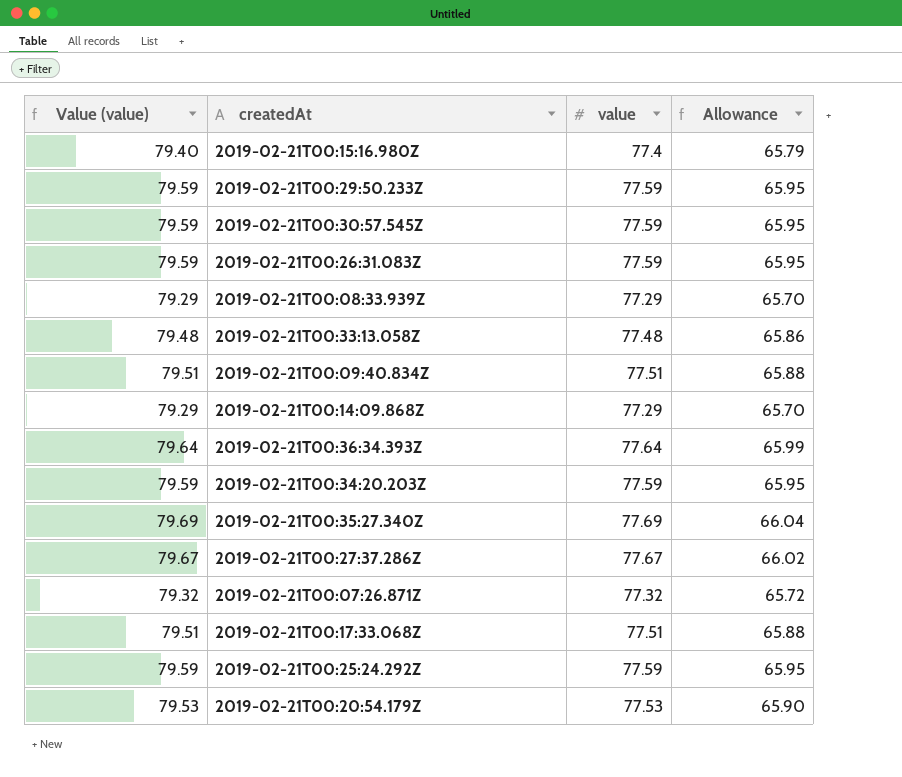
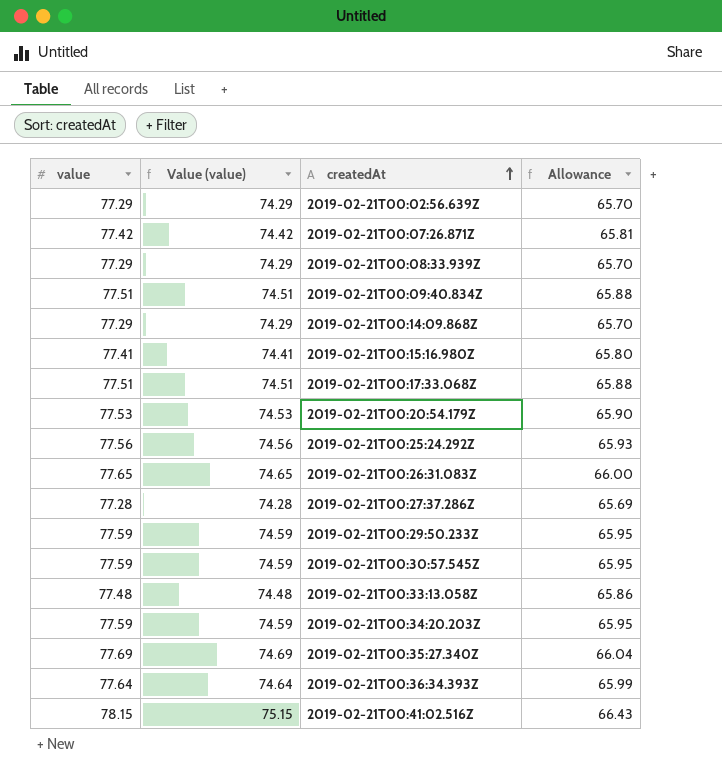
row order: none -> createdAt ascending
column value | position: 3 -> 1
column Value (value) | formula: [value] + 2 -> [value] - 3
row 2019-02-21T00:02:56.639Z: none -> 77.29 | 74.29 | 65.70
2019-02-21T00:07:26.871Z | value: 77.32 -> 77.42
2019-02-21T00:07:26.871Z | Allowance: 65.72 -> 65.81
2019-02-21T00:15:16.980Z | value: 77.4 -> 77.41
2019-02-21T00:15:16.980Z | Allowance: 65.79 -> 65.80
2019-02-21T00:25:24.292Z | value: 77.59 -> 77.56
2019-02-21T00:25:24.292Z | Allowance: 65.95 -> 65.93
2019-02-21T00:26:31.083Z | value: 77.59 -> 77.65
2019-02-21T00:26:31.083Z | Allowance: 65.95 -> 66.00
2019-02-21T00:27:37.286Z | value: 77.67 -> 77.28
2019-02-21T00:27:37.286Z | Allowance: 66.02 -> 65.69
row 2019-02-21T00:41:02.516Z: none -> 78.15 | 75.15 | 66.43

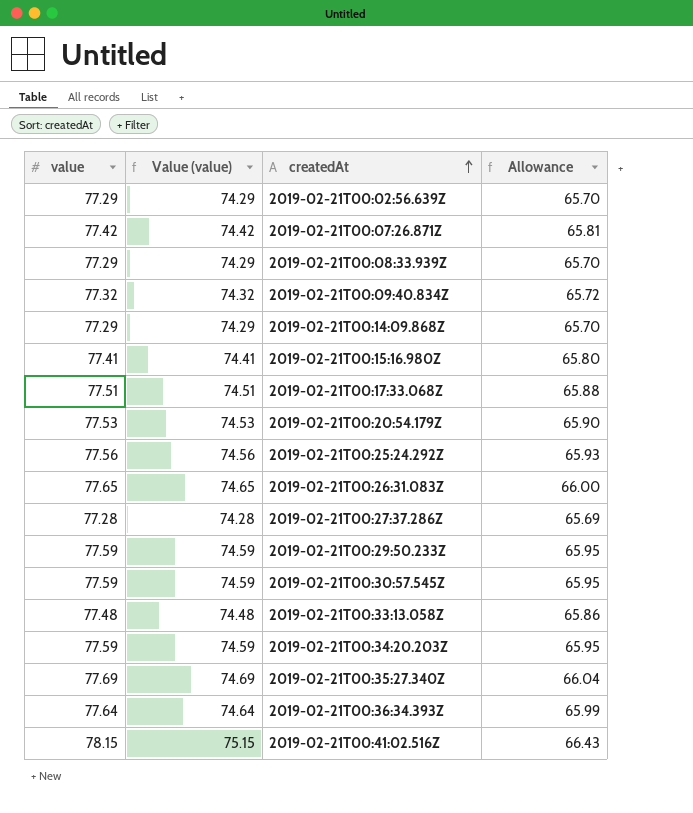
2019-02-21T00:09:40.834Z | value: 77.51 -> 77.32
2019-02-21T00:09:40.834Z | Value (value): 74.51 -> 74.32
2019-02-21T00:09:40.834Z | Allowance: 65.88 -> 65.72

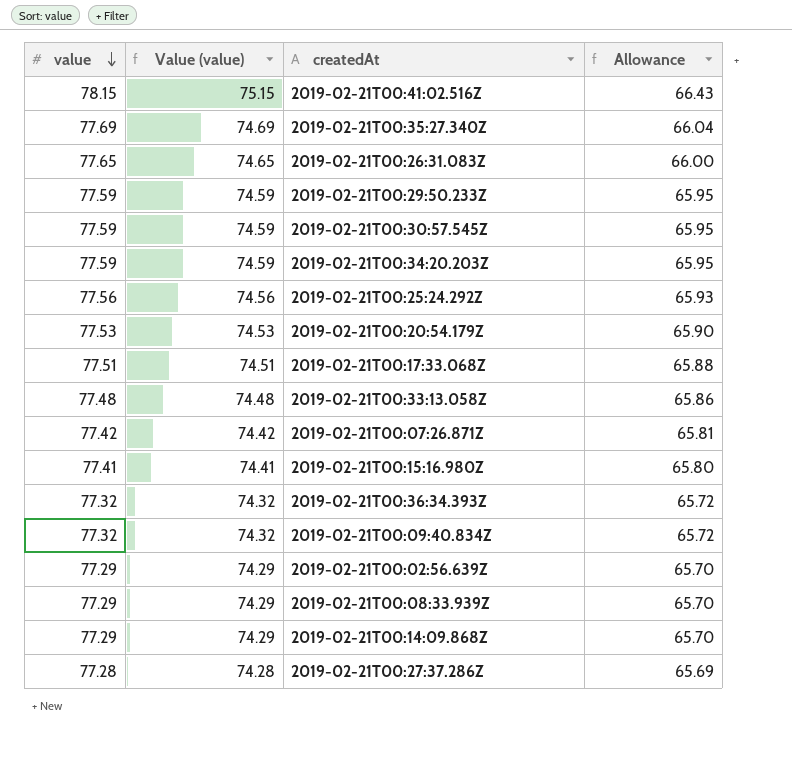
row order: createdAt ascending -> value descending
2019-02-21T00:36:34.393Z | value: 77.64 -> 77.32
2019-02-21T00:36:34.393Z | Value (value): 74.64 -> 74.32
2019-02-21T00:36:34.393Z | Allowance: 65.99 -> 65.72

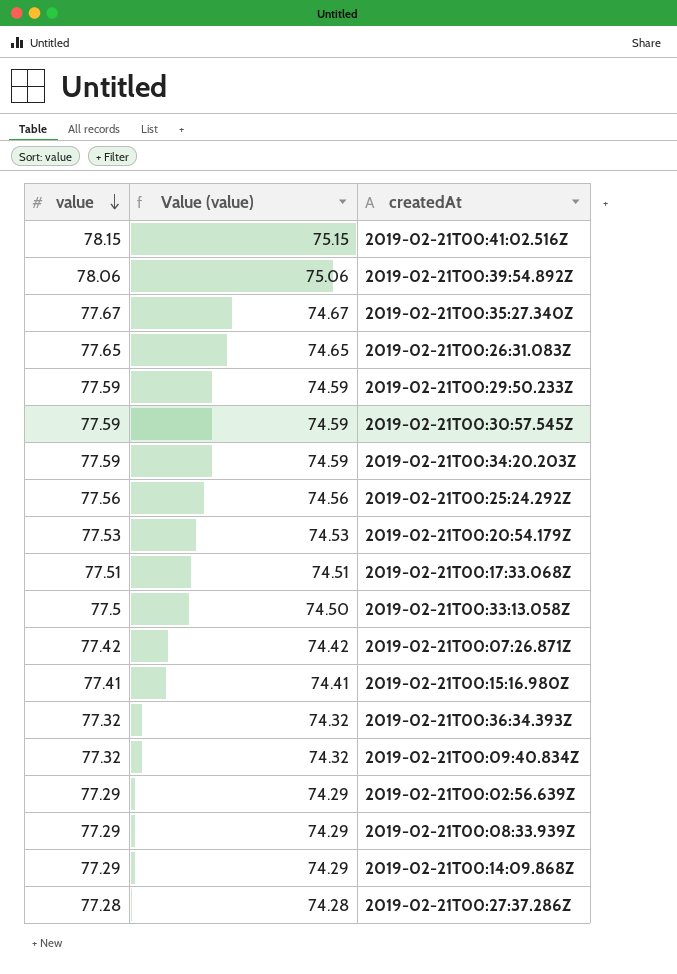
column Allowance | formula: [value] * 0.85 -> none
row 2019-02-21T00:39:54.892Z: none -> 78.06 | 75.06
2019-02-21T00:35:27.340Z | value: 77.69 -> 77.67
2019-02-21T00:35:27.340Z | Value (value): 74.69 -> 74.67
2019-02-21T00:33:13.058Z | value: 77.48 -> 77.5
2019-02-21T00:33:13.058Z | Value (value): 74.48 -> 74.50

